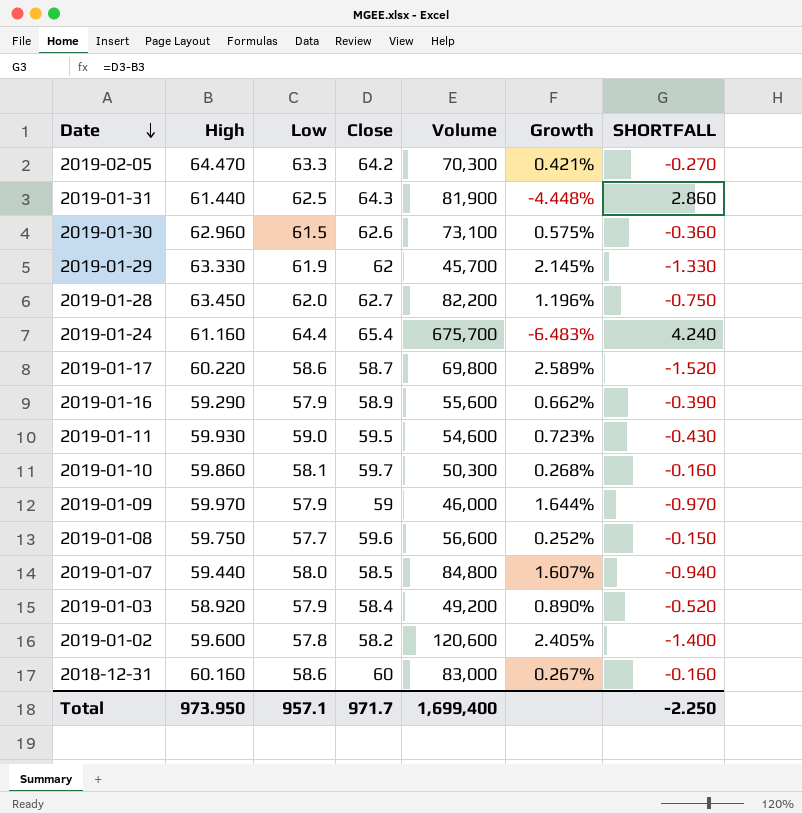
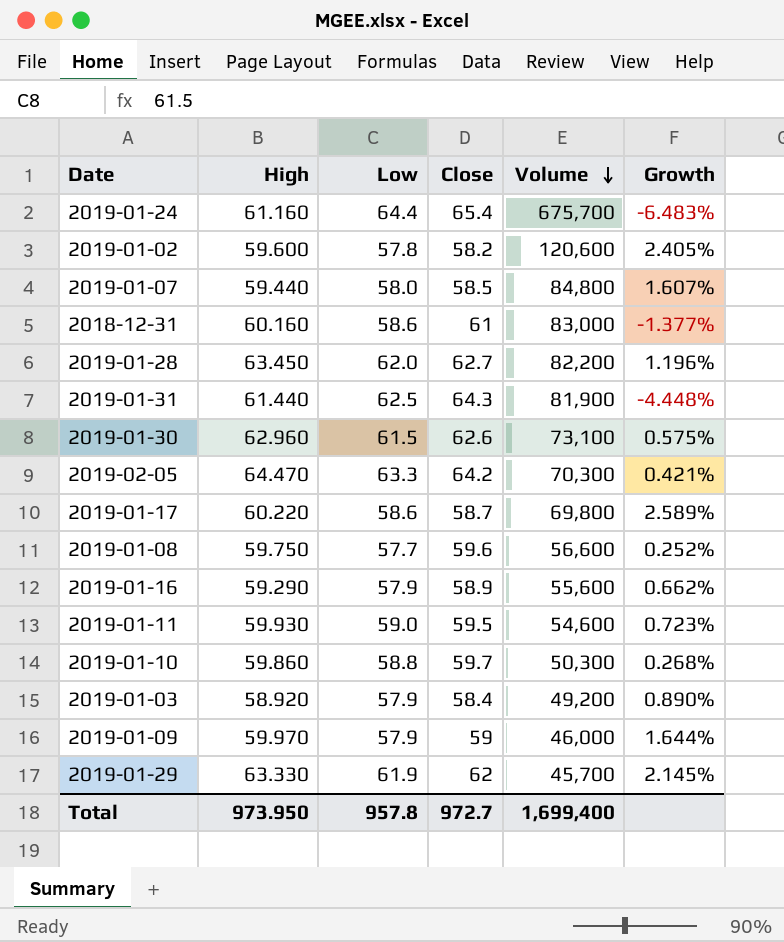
row order: Date descending -> Volume descending
column SHORTFALL | formula: [Close] - [High] -> none
2018-12-31 | Close: 60 -> 61
2018-12-31 | Growth: 0.267% -> -1.377%
2019-01-10 | Low: 58.1 -> 58.8
Total | Low: 957.1 -> 957.8
Total | Close: 971.7 -> 972.7

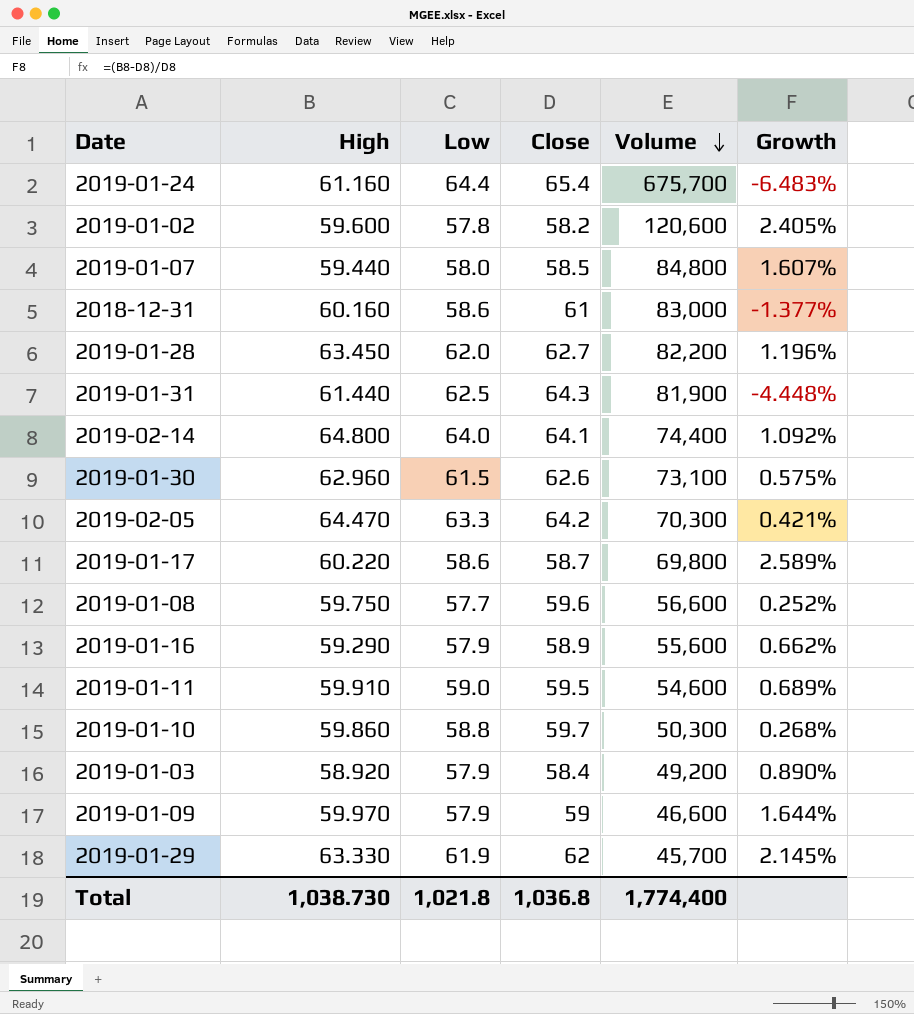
row 2019-02-14: none -> 64.800 | 64.0 | 64.1 | 74,400 | 1.092%
2019-01-11 | High: 59.930 -> 59.910
2019-01-11 | Growth: 0.723% -> 0.689%
2019-01-09 | Volume: 46,000 -> 46,600
Total | High: 973.950 -> 1,038.730
Total | Low: 957.8 -> 1,021.8
Total | Close: 972.7 -> 1,036.8
Total | Volume: 1,699,400 -> 1,774,400

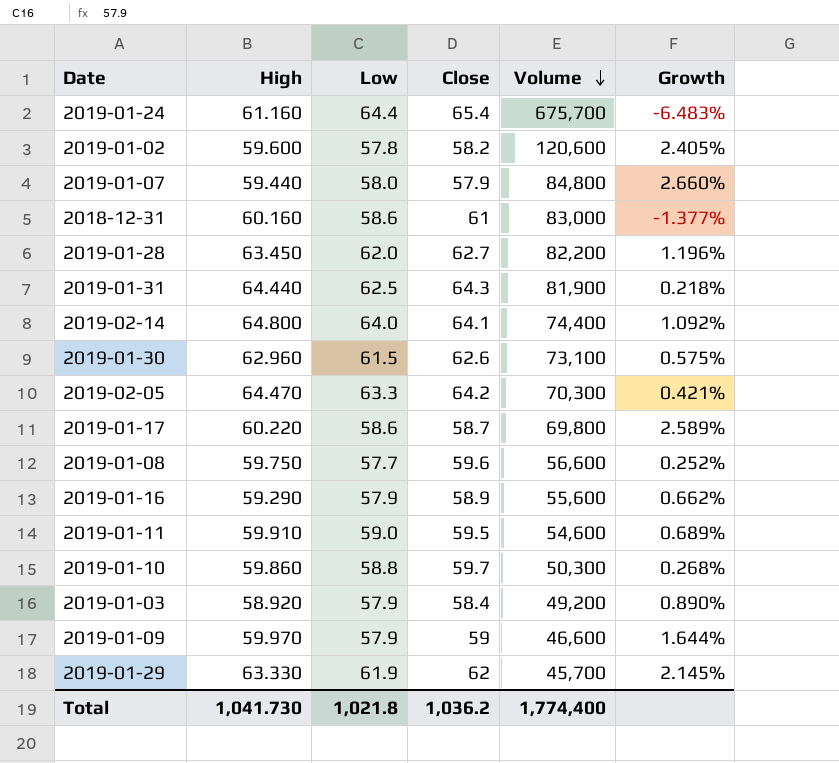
2019-01-07 | Close: 58.5 -> 57.9
2019-01-07 | Growth: 1.607% -> 2.660%
2019-01-31 | High: 61.440 -> 64.440
2019-01-31 | Growth: -4.448% -> 0.218%
Total | High: 1,038.730 -> 1,041.730
Total | Close: 1,036.8 -> 1,036.2

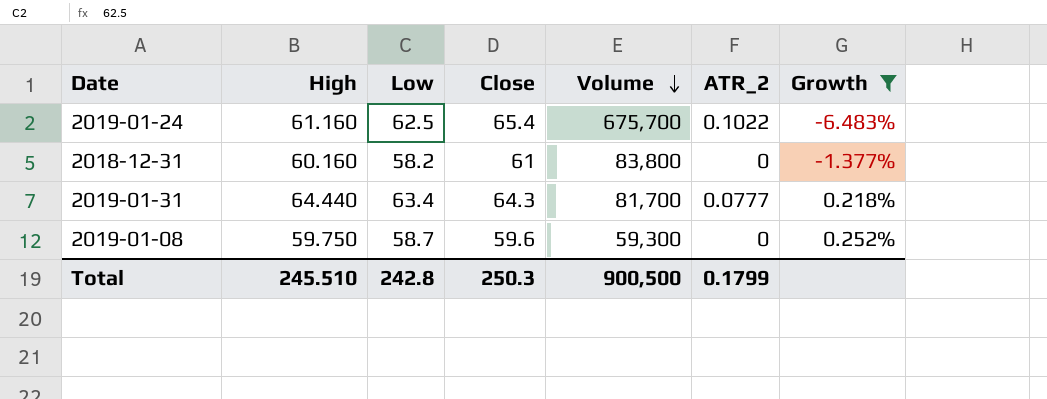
filter: none -> Growth <= 0.252%
column ATR_2 | position: none -> 6
2019-01-24 | Low: 64.4 -> 62.5
2018-12-31 | Low: 58.6 -> 58.2
2018-12-31 | Volume: 83,000 -> 83,800
2019-01-31 | Low: 62.5 -> 63.4
2019-01-31 | Volume: 81,900 -> 81,700
2019-01-08 | Low: 57.7 -> 58.7
2019-01-08 | Volume: 56,600 -> 59,300
Total | High: 1,041.730 -> 245.510
Total | Low: 1,021.8 -> 242.8
Total | Close: 1,036.2 -> 250.3
Total | Volume: 1,774,400 -> 900,500

